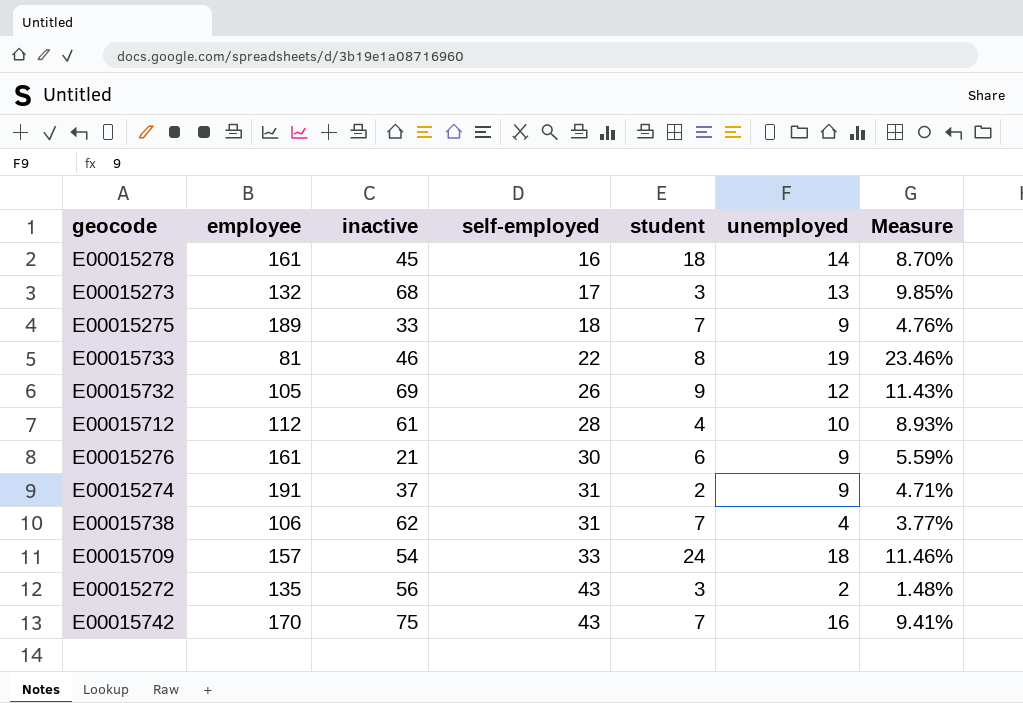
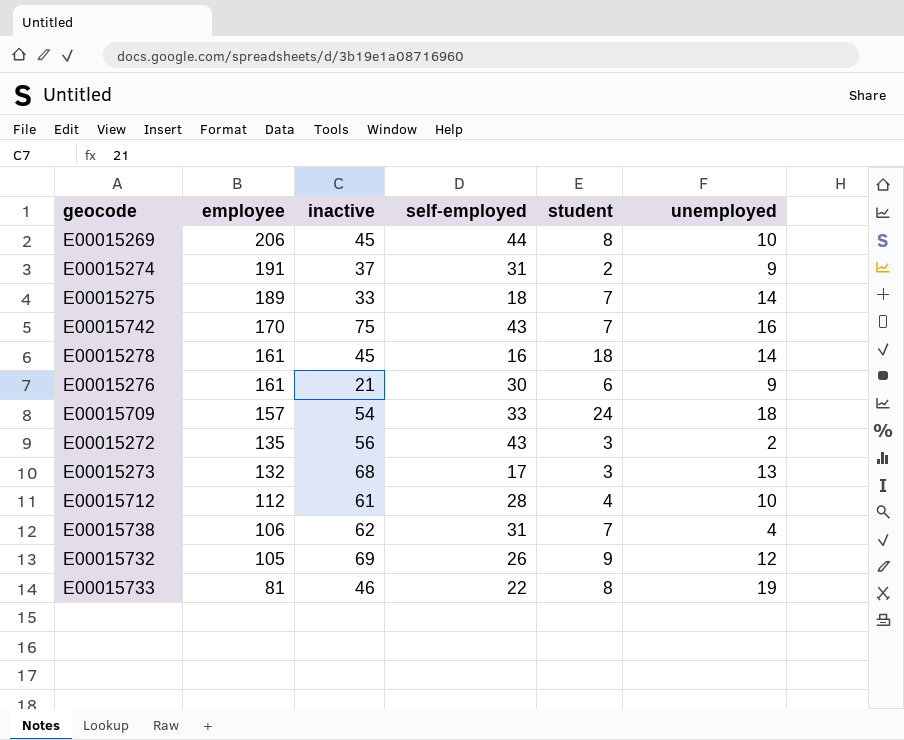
row order: self-employed ascending -> employee descending
column Measure | formula: [unemployed] / [employee] -> none
row E00015269: none -> 206 | 45 | 44 | 8 | 10
E00015275 | unemployed: 9 -> 14

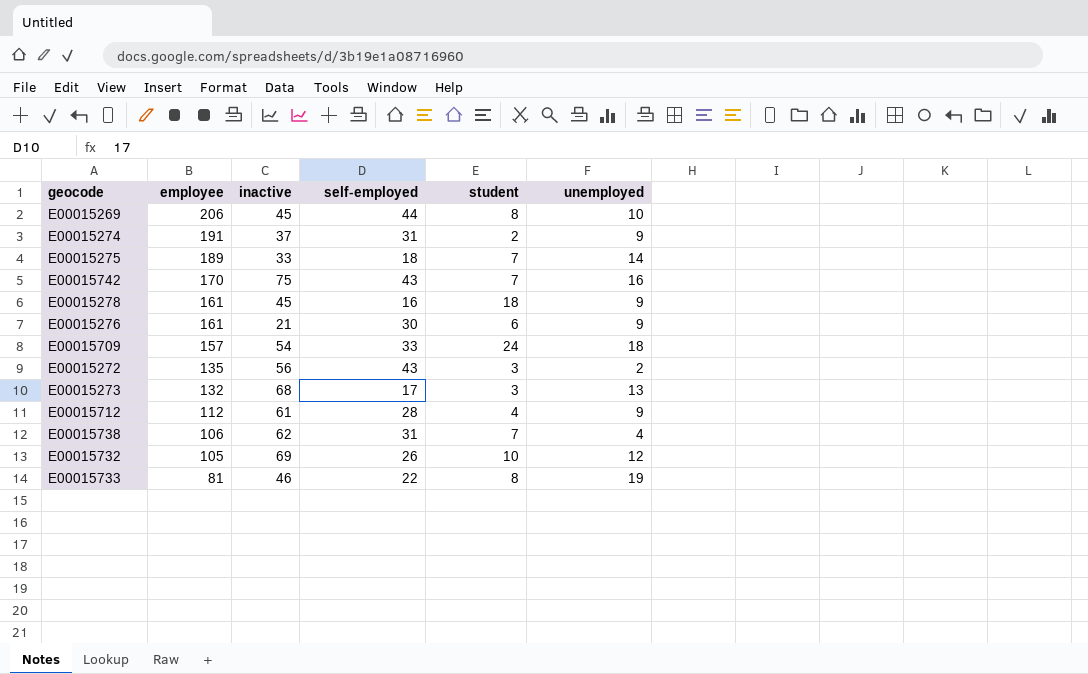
E00015278 | unemployed: 14 -> 9
E00015712 | unemployed: 10 -> 9
E00015732 | student: 9 -> 10

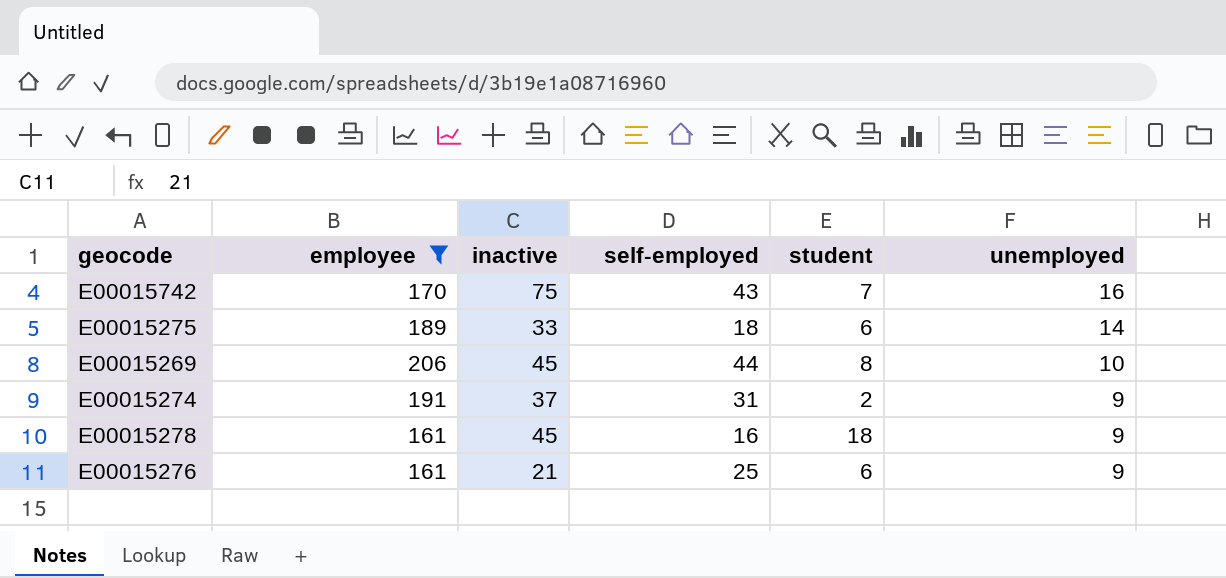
filter: none -> employee >= 161
row order: employee descending -> unemployed descending
E00015275 | student: 7 -> 6
E00015276 | self-employed: 30 -> 25

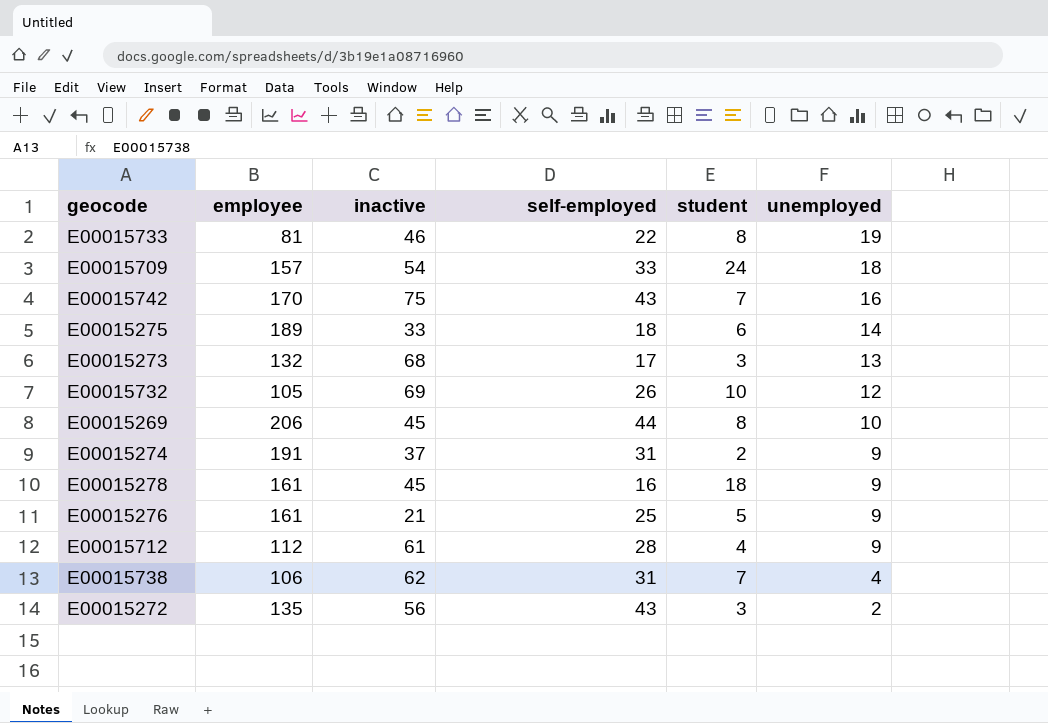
filter: employee >= 161 -> none
E00015276 | student: 6 -> 5

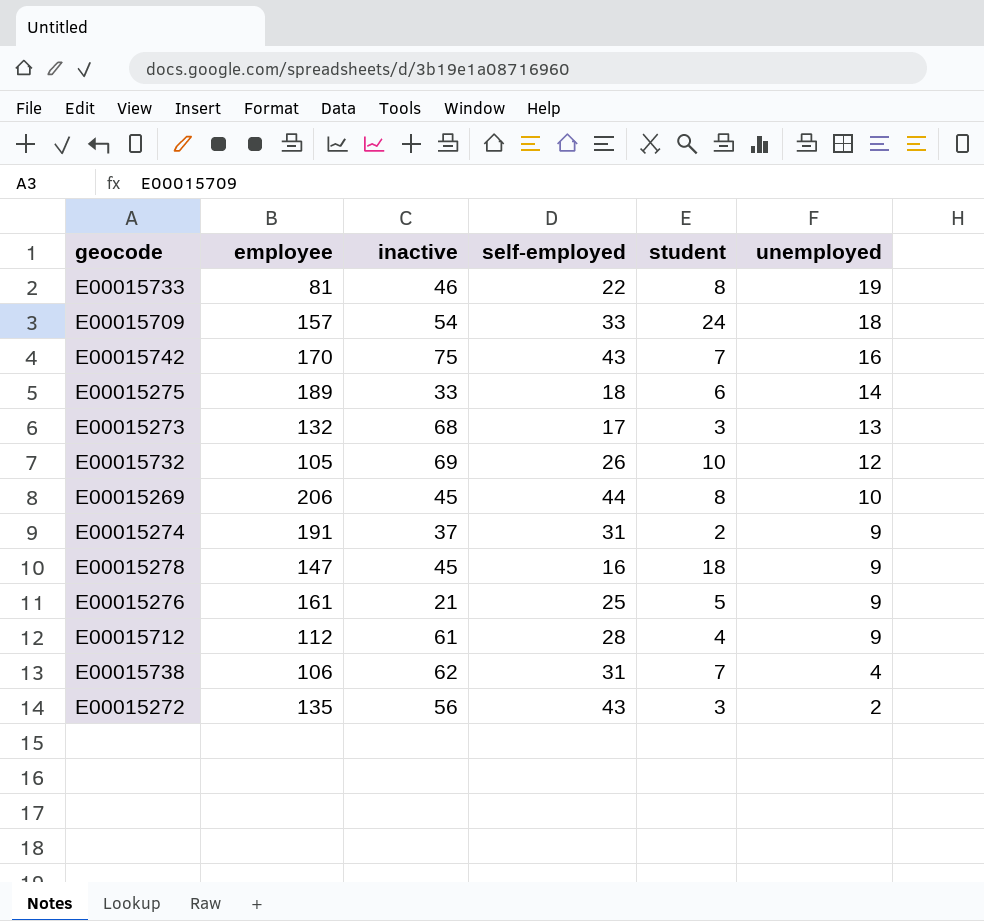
E00015278 | employee: 161 -> 147

